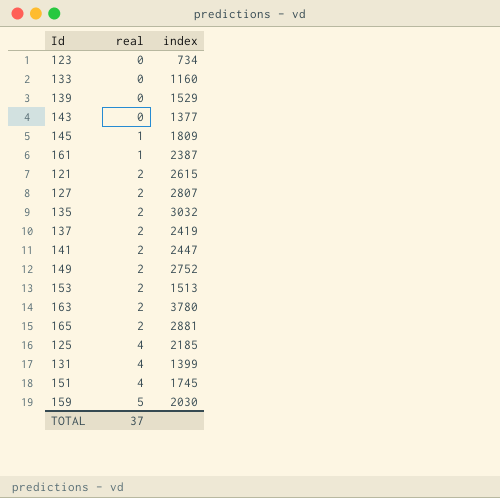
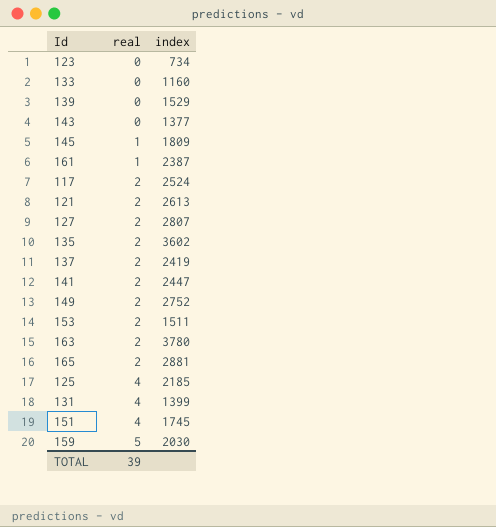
row 117: none -> 2 | 2524
121 | index: 2615 -> 2613
135 | index: 3032 -> 3602
153 | index: 1513 -> 1511
TOTAL | real: 37 -> 39

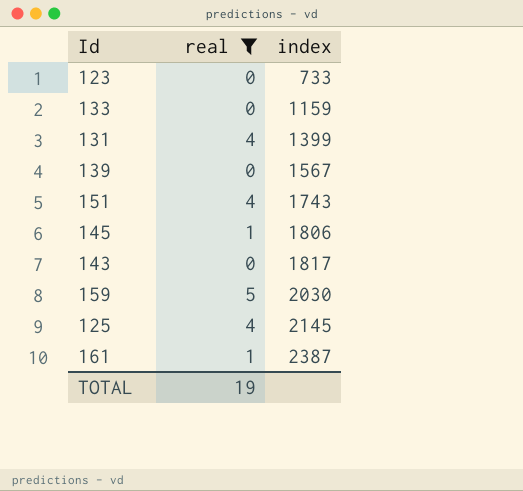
filter: none -> real != 2
row order: real ascending -> index ascending
123 | index: 734 -> 733
133 | index: 1160 -> 1159
139 | index: 1529 -> 1567
151 | index: 1745 -> 1743
145 | index: 1809 -> 1806
143 | index: 1377 -> 1817
125 | index: 2185 -> 2145
TOTAL | real: 39 -> 19

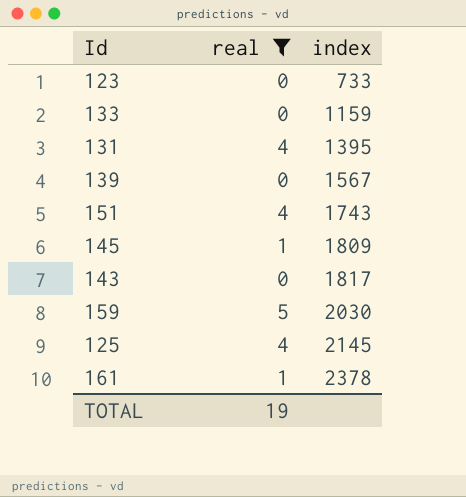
131 | index: 1399 -> 1395
145 | index: 1806 -> 1809
161 | index: 2387 -> 2378

